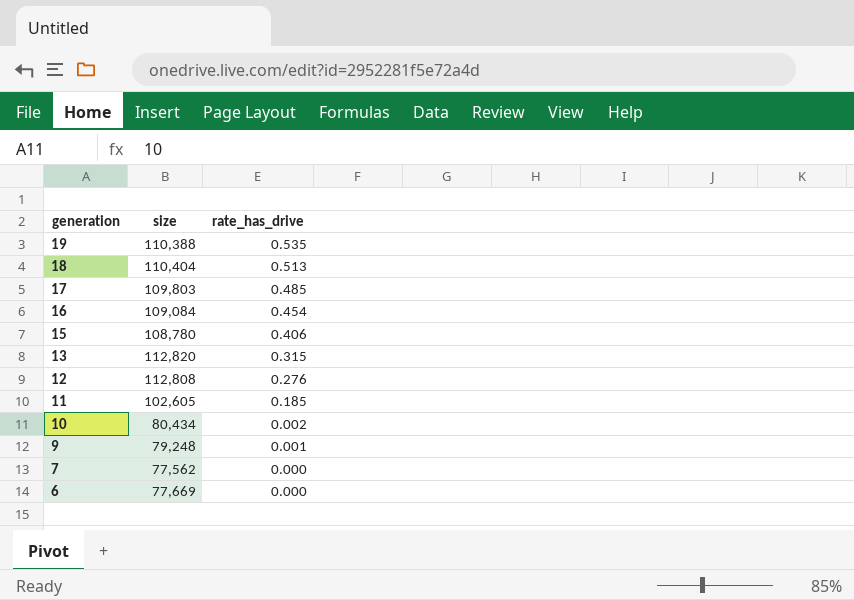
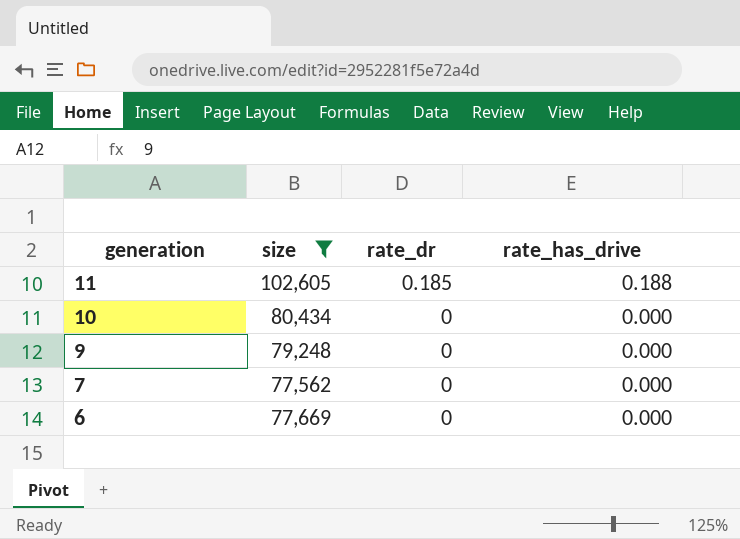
filter: none -> size <= 102,605
column rate_dr | position: none -> 3
11 | rate_has_drive: 0.185 -> 0.188
10 | rate_has_drive: 0.002 -> 0.000
9 | rate_has_drive: 0.001 -> 0.000

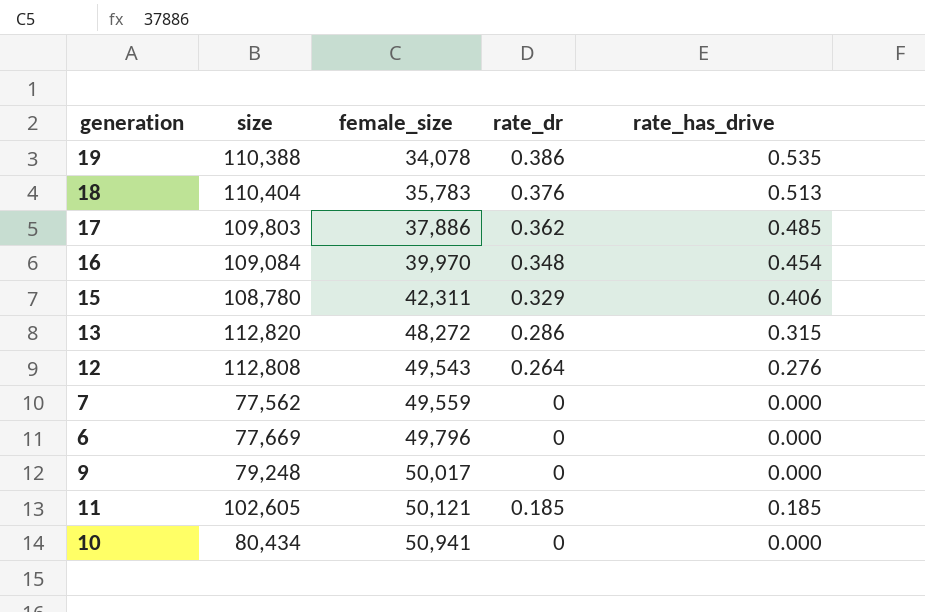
filter: size <= 102,605 -> none
row order: generation descending -> female_size ascending
column female_size | position: none -> 3
11 | rate_has_drive: 0.188 -> 0.185

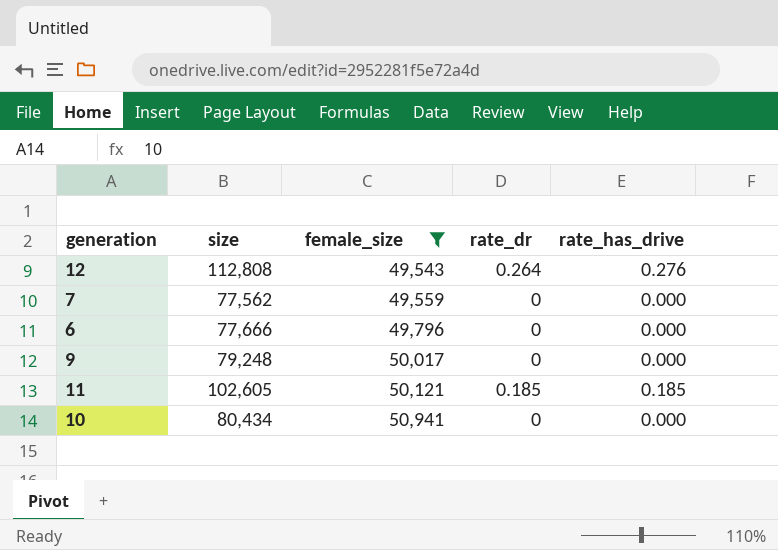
filter: none -> female_size >= 49,543
6 | size: 77,669 -> 77,666

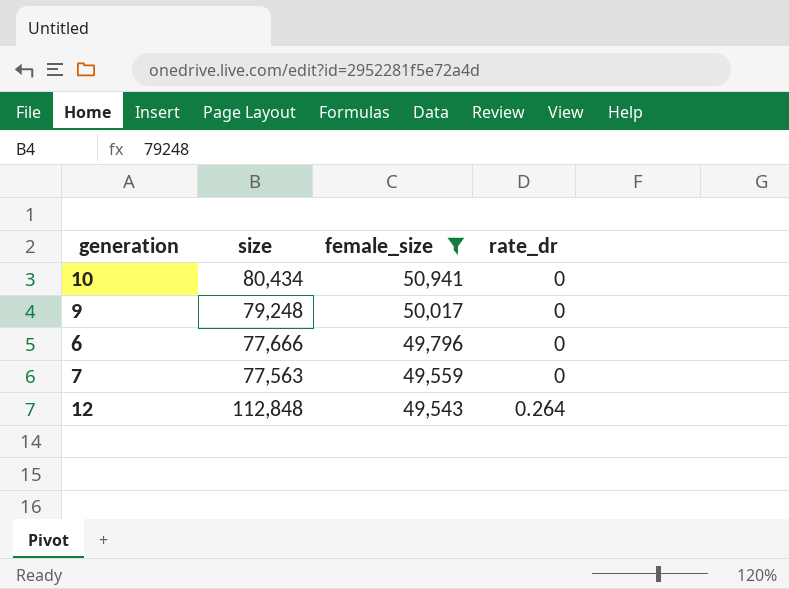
row order: female_size ascending -> female_size descending
column rate_has_drive | position: 5 -> none
row 11: 102,605 | 50,121 | 0.185 | 0.185 -> none
7 | size: 77,562 -> 77,563
12 | size: 112,808 -> 112,848

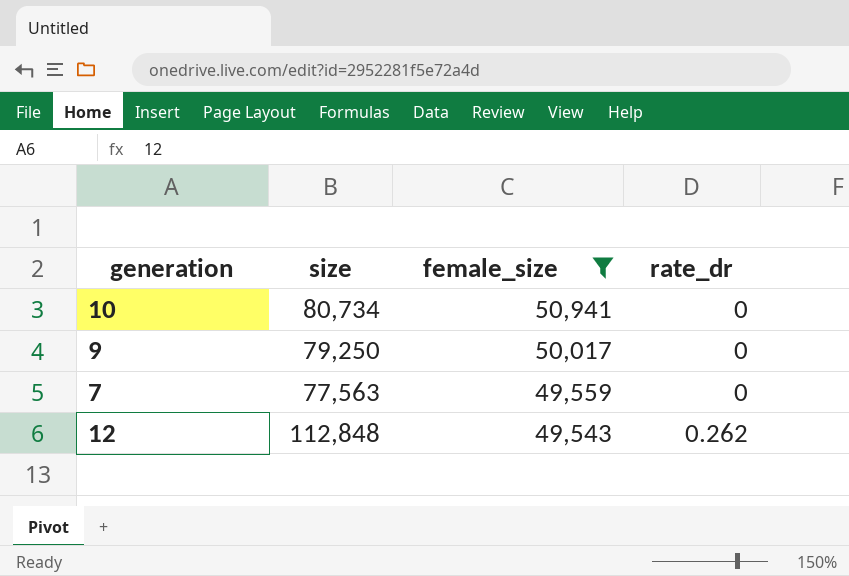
row 6: 77,666 | 49,796 | 0 -> none
10 | size: 80,434 -> 80,734
9 | size: 79,248 -> 79,250
12 | rate_dr: 0.264 -> 0.262

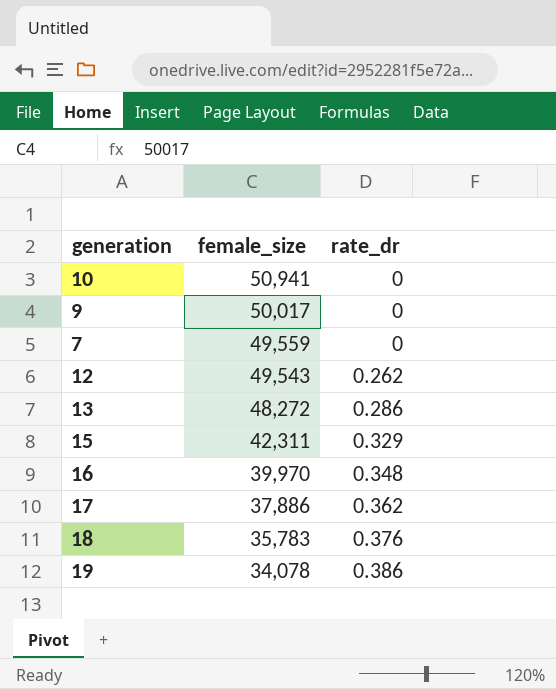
filter: female_size >= 49,543 -> none
column size | position: 2 -> none

